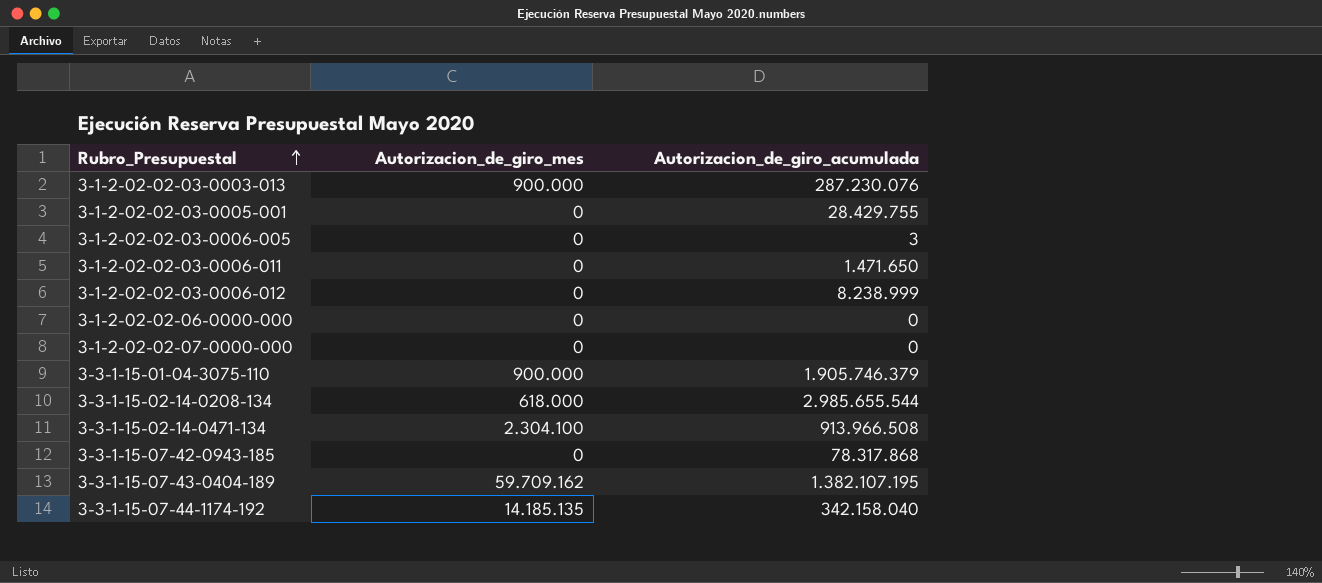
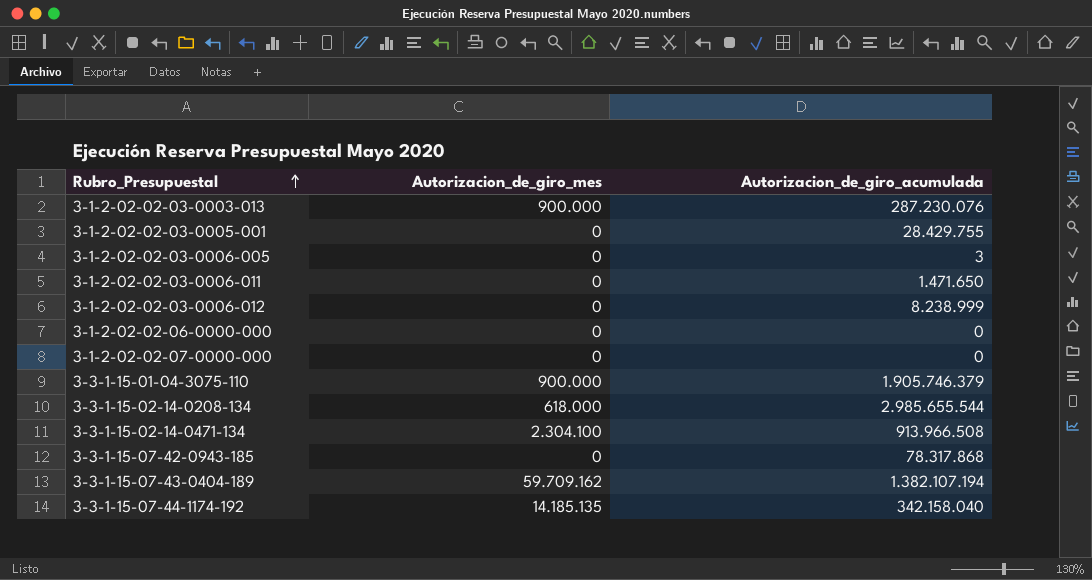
3-3-1-15-07-43-0404-189 | Autorizacion_de_giro_acumulada: 1.382.107.195 -> 1.382.107.194

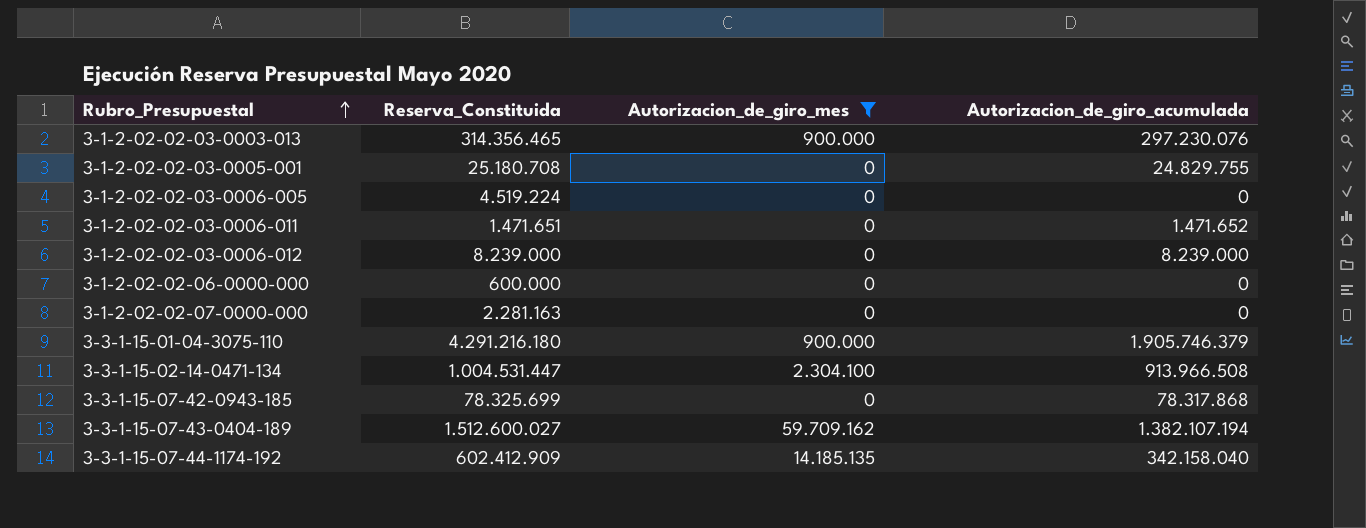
filter: none -> Autorizacion_de_giro_mes != 618.000
column Reserva_Constituida | position: none -> 2
3-1-2-02-02-03-0003-013 | Autorizacion_de_giro_acumulada: 287.230.076 -> 297.230.076
3-1-2-02-02-03-0005-001 | Autorizacion_de_giro_acumulada: 28.429.755 -> 24.829.755
3-1-2-02-02-03-0006-005 | Autorizacion_de_giro_acumulada: 3 -> 0
3-1-2-02-02-03-0006-011 | Autorizacion_de_giro_acumulada: 1.471.650 -> 1.471.652
3-1-2-02-02-03-0006-012 | Autorizacion_de_giro_acumulada: 8.238.999 -> 8.239.000

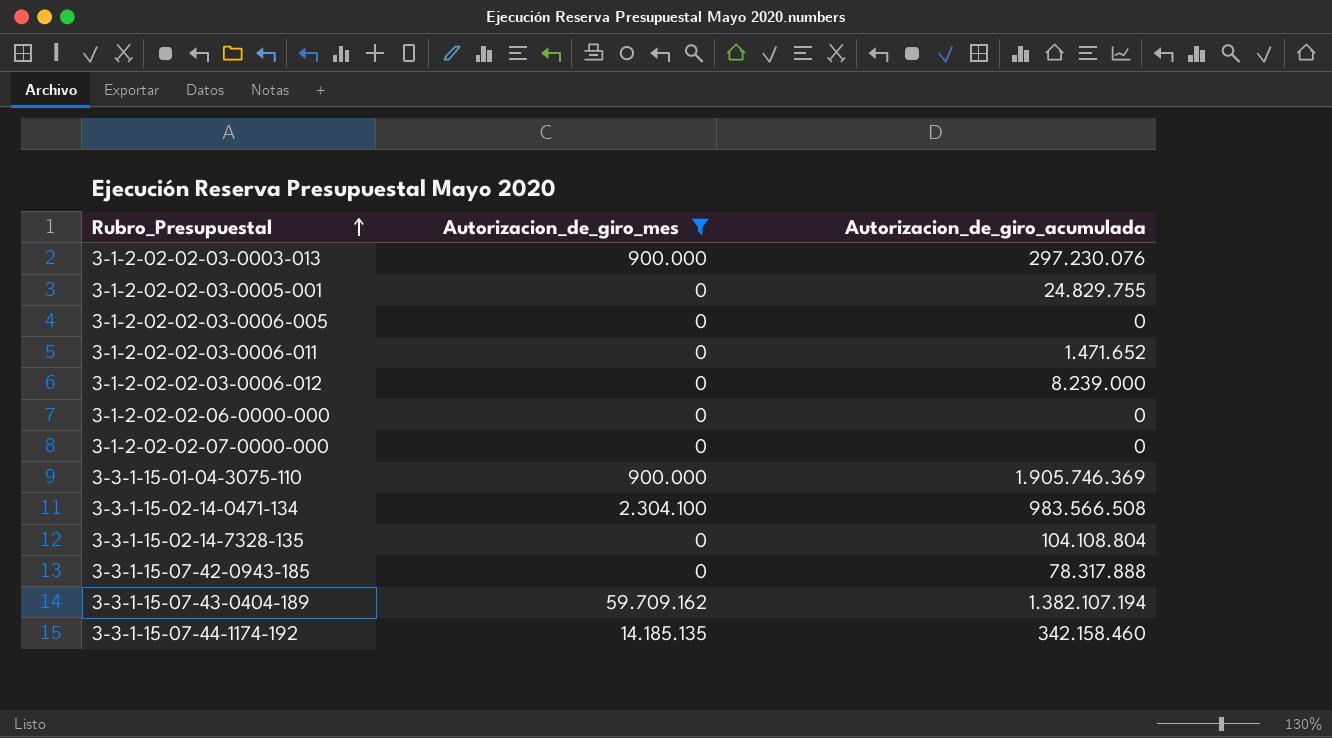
column Reserva_Constituida | position: 2 -> none
3-3-1-15-01-04-3075-110 | Autorizacion_de_giro_acumulada: 1.905.746.379 -> 1.905.746.369
3-3-1-15-02-14-0471-134 | Autorizacion_de_giro_acumulada: 913.966.508 -> 983.566.508
row 3-3-1-15-02-14-7328-135: none -> 0 | 104.108.804
3-3-1-15-07-42-0943-185 | Autorizacion_de_giro_acumulada: 78.317.868 -> 78.317.888
3-3-1-15-07-44-1174-192 | Autorizacion_de_giro_acumulada: 342.158.040 -> 342.158.460

